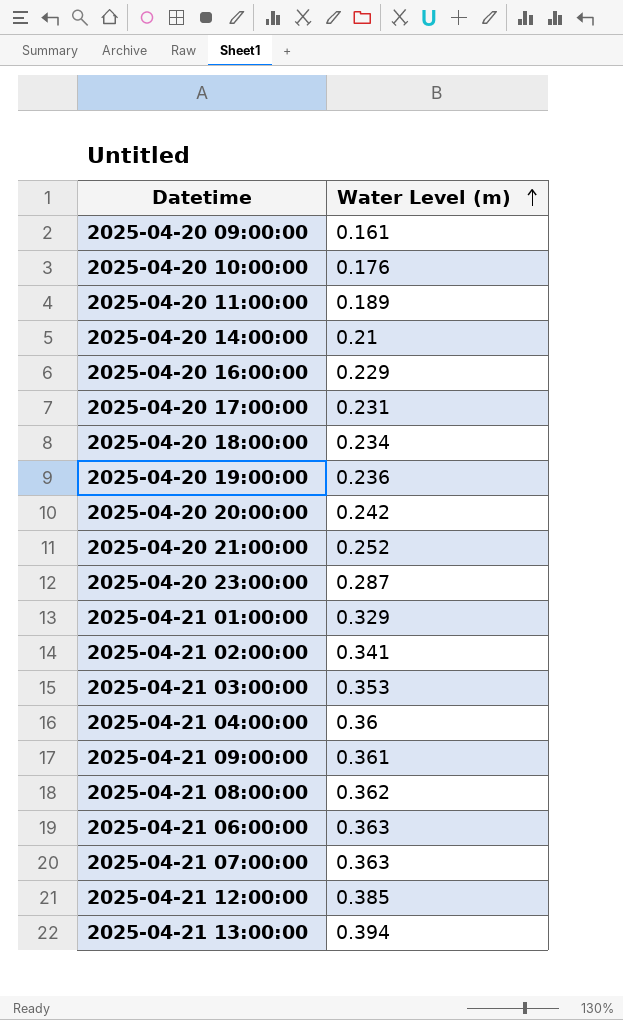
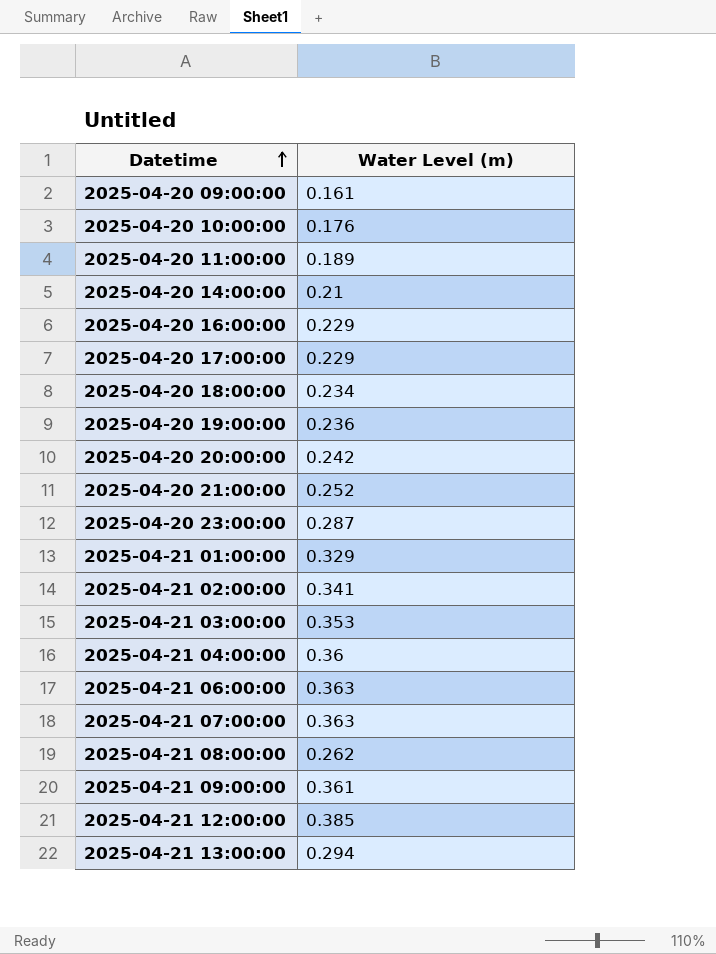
row order: Water Level (m) ascending -> Datetime ascending
2025-04-20 17:00:00 | Water Level (m): 0.231 -> 0.229
2025-04-21 08:00:00 | Water Level (m): 0.362 -> 0.262
2025-04-21 13:00:00 | Water Level (m): 0.394 -> 0.294

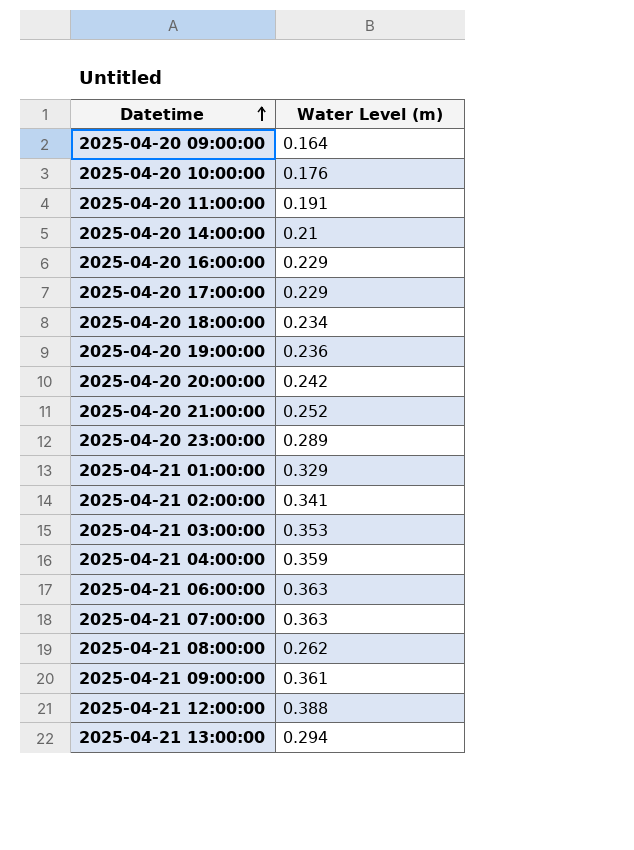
2025-04-20 09:00:00 | Water Level (m): 0.161 -> 0.164
2025-04-20 11:00:00 | Water Level (m): 0.189 -> 0.191
2025-04-20 23:00:00 | Water Level (m): 0.287 -> 0.289
2025-04-21 04:00:00 | Water Level (m): 0.36 -> 0.359
2025-04-21 12:00:00 | Water Level (m): 0.385 -> 0.388

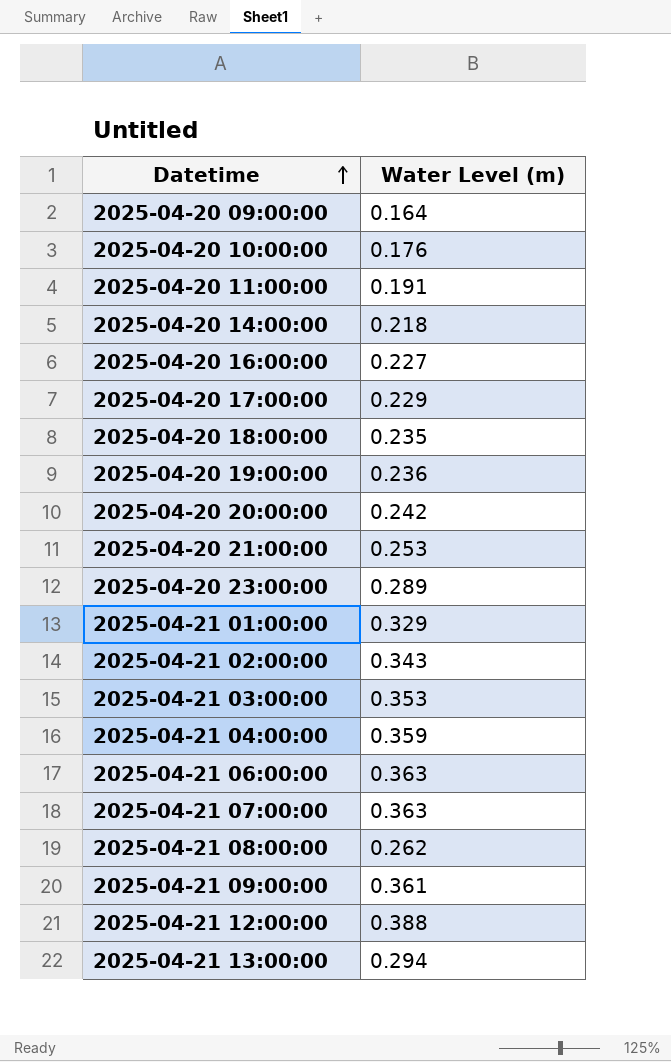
2025-04-20 14:00:00 | Water Level (m): 0.21 -> 0.218
2025-04-20 16:00:00 | Water Level (m): 0.229 -> 0.227
2025-04-20 18:00:00 | Water Level (m): 0.234 -> 0.235
2025-04-20 21:00:00 | Water Level (m): 0.252 -> 0.253
2025-04-21 02:00:00 | Water Level (m): 0.341 -> 0.343

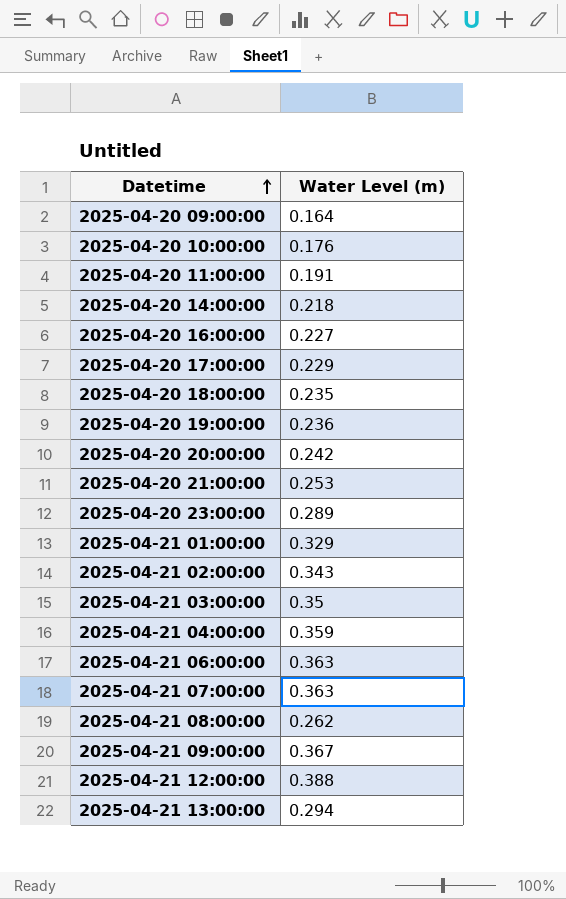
2025-04-21 03:00:00 | Water Level (m): 0.353 -> 0.35
2025-04-21 09:00:00 | Water Level (m): 0.361 -> 0.367

